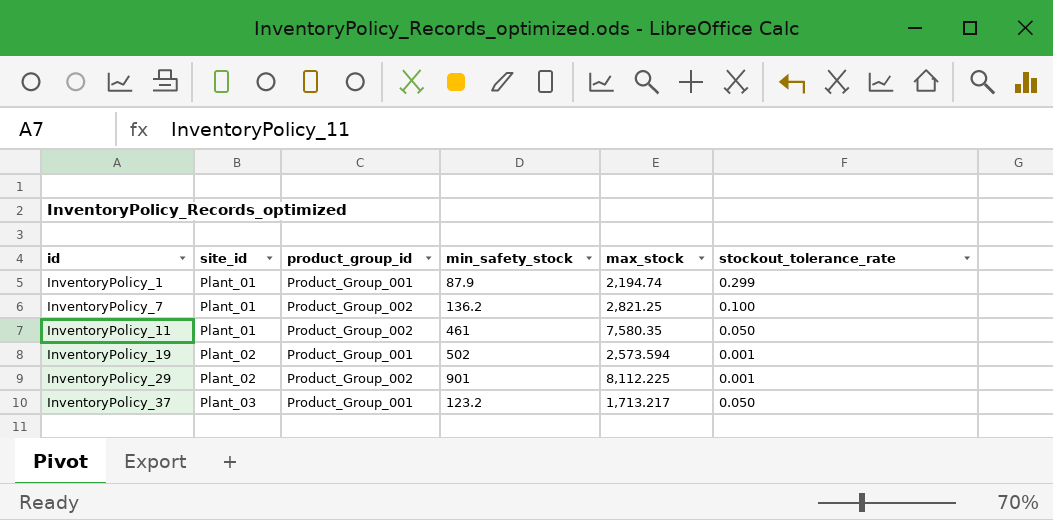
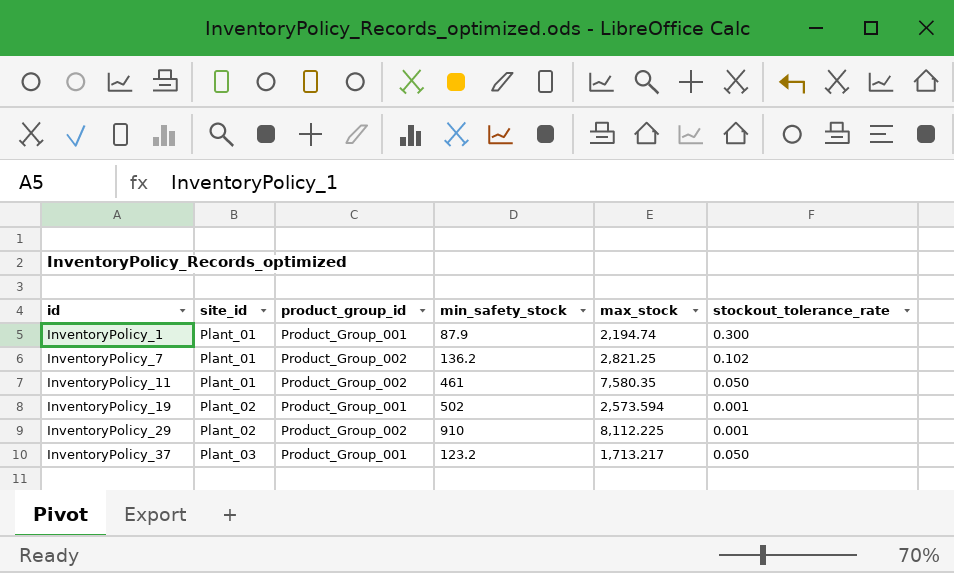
InventoryPolicy_1 | stockout_tolerance_rate: 0.299 -> 0.300
InventoryPolicy_7 | stockout_tolerance_rate: 0.100 -> 0.102
InventoryPolicy_29 | min_safety_stock: 901 -> 910

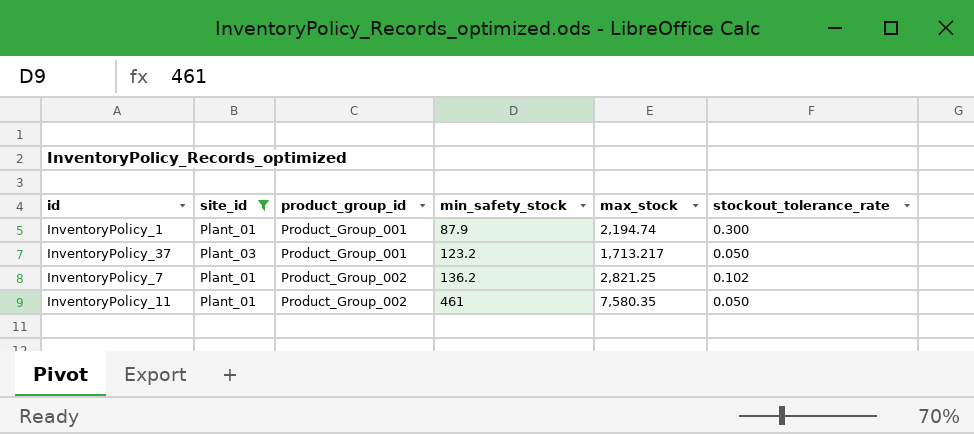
filter: none -> site_id != Plant_02
row order: id ascending -> product_group_id ascending

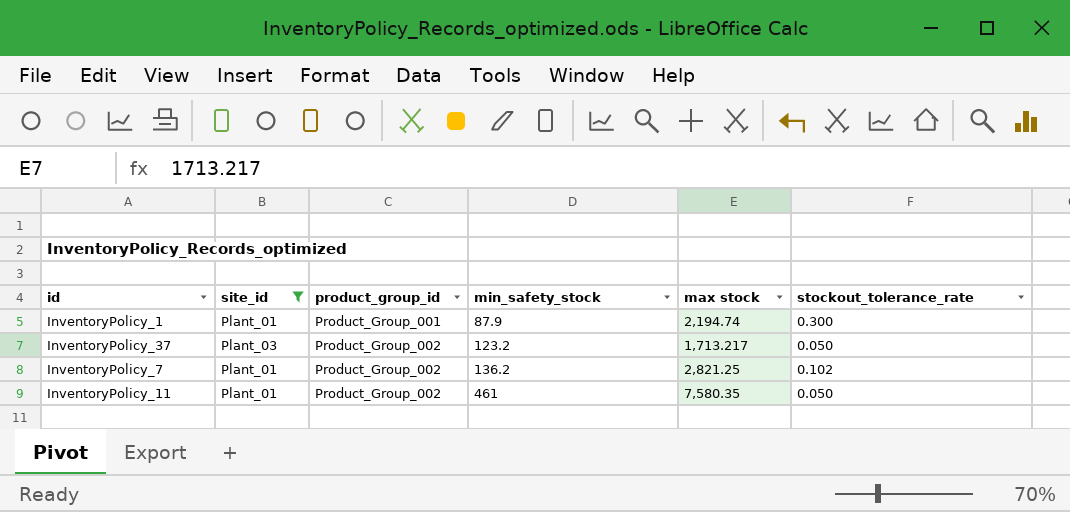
column name: max_stock -> max stock
InventoryPolicy_37 | product_group_id: Product_Group_001 -> Product_Group_002

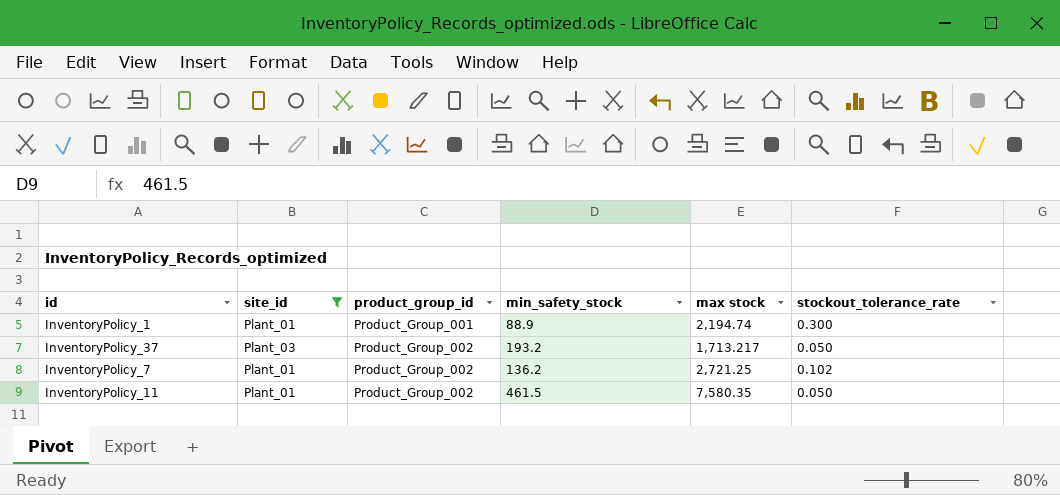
InventoryPolicy_1 | min_safety_stock: 87.9 -> 88.9
InventoryPolicy_37 | min_safety_stock: 123.2 -> 193.2
InventoryPolicy_7 | max stock: 2,821.25 -> 2,721.25
InventoryPolicy_11 | min_safety_stock: 461 -> 461.5

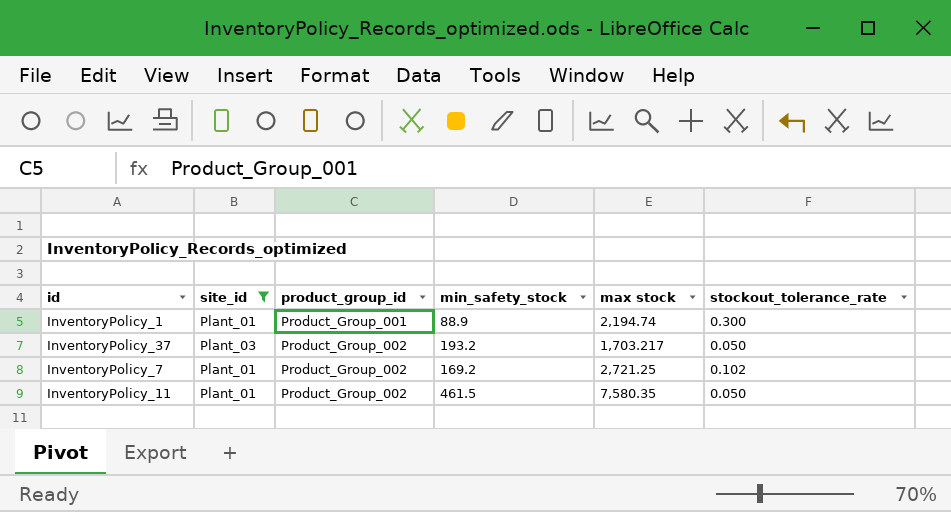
InventoryPolicy_37 | max stock: 1,713.217 -> 1,703.217
InventoryPolicy_7 | min_safety_stock: 136.2 -> 169.2

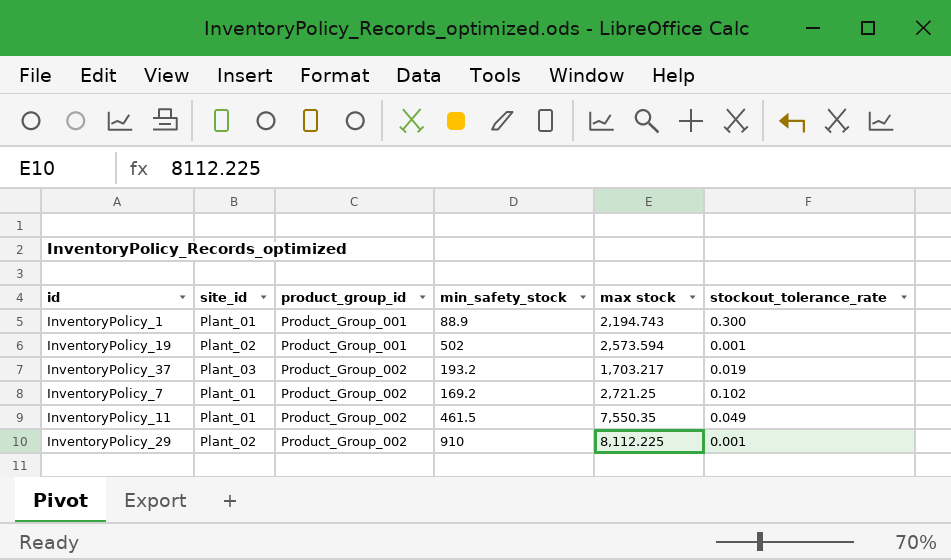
filter: site_id != Plant_02 -> none
InventoryPolicy_1 | max stock: 2,194.74 -> 2,194.743
InventoryPolicy_37 | stockout_tolerance_rate: 0.050 -> 0.019
InventoryPolicy_11 | max stock: 7,580.35 -> 7,550.35
InventoryPolicy_11 | stockout_tolerance_rate: 0.050 -> 0.049

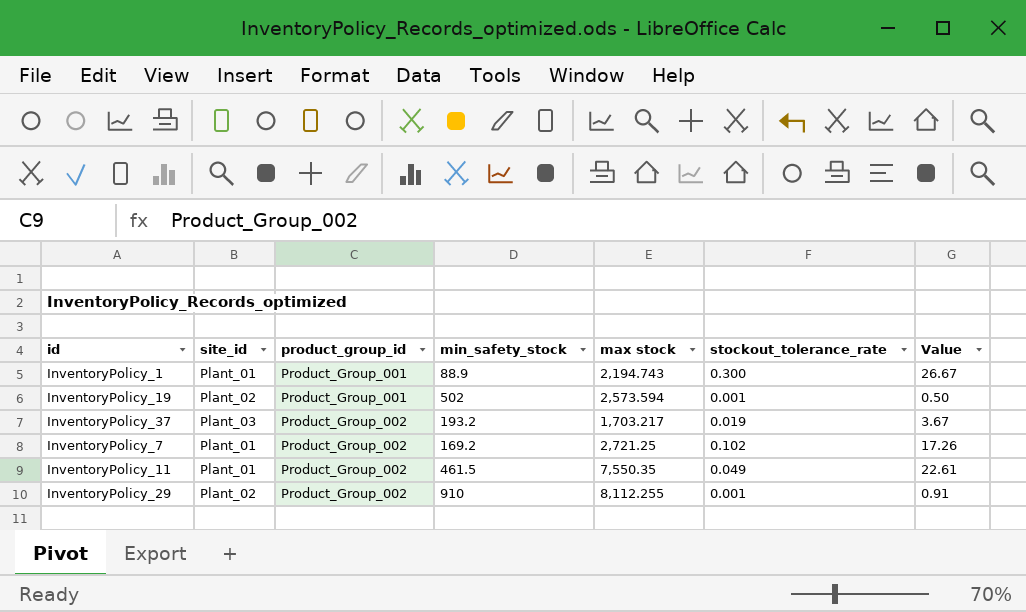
column Value | formula: none -> [min_safety_stock] * [stockout_tolerance_rate]
InventoryPolicy_29 | max stock: 8,112.225 -> 8,112.255

